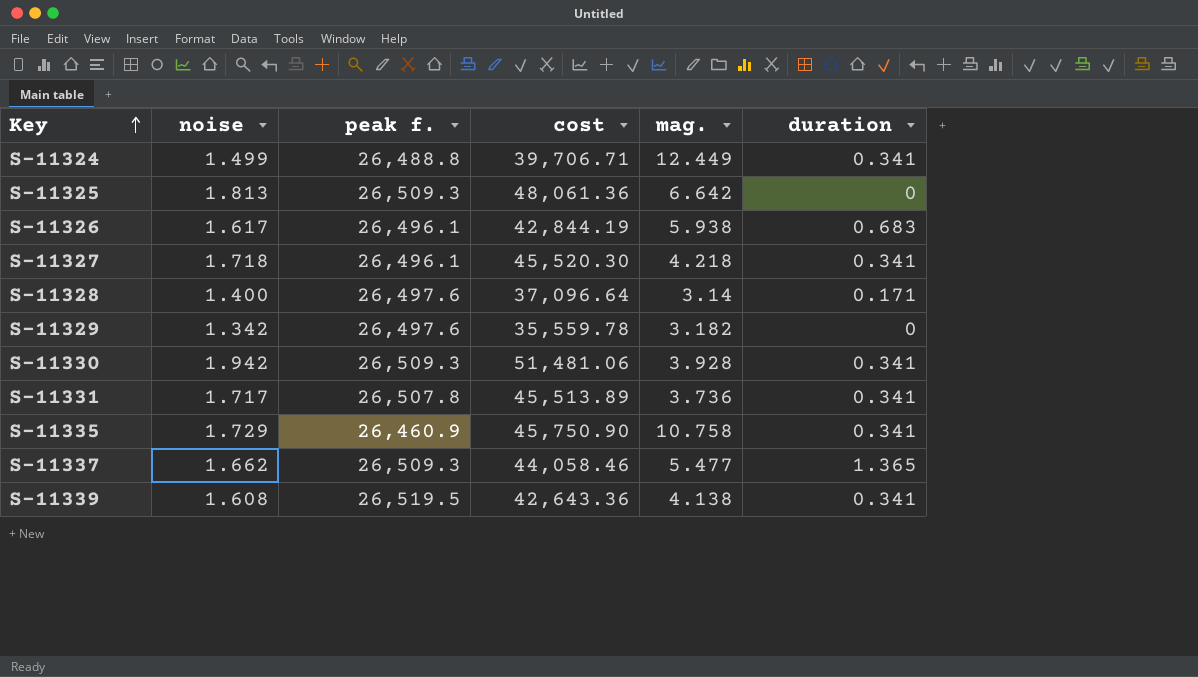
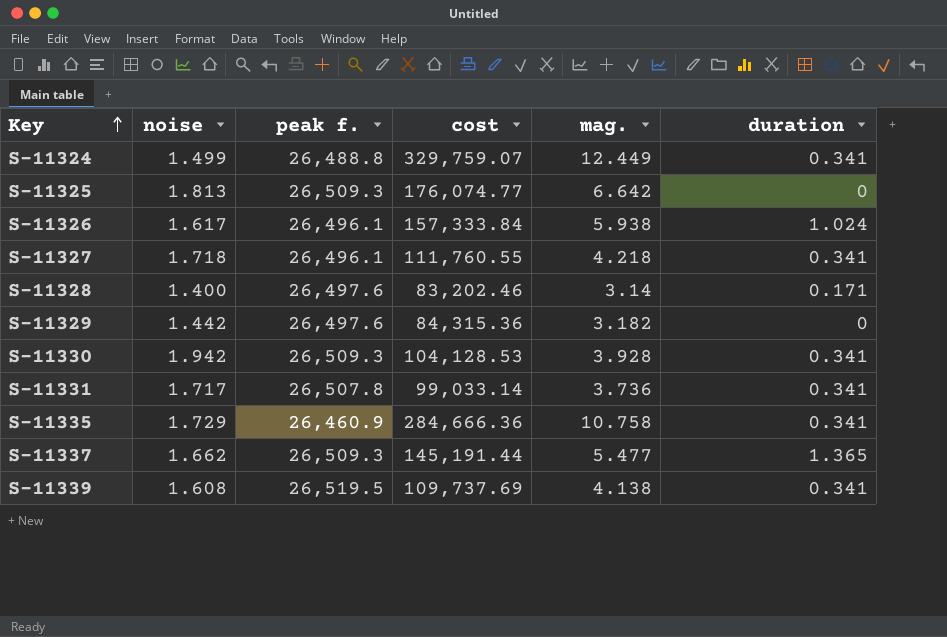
column cost | formula: [noise] * [peak f.] -> [peak f.] * [mag.]
S-11326 | duration: 0.683 -> 1.024
S-11329 | noise: 1.342 -> 1.442

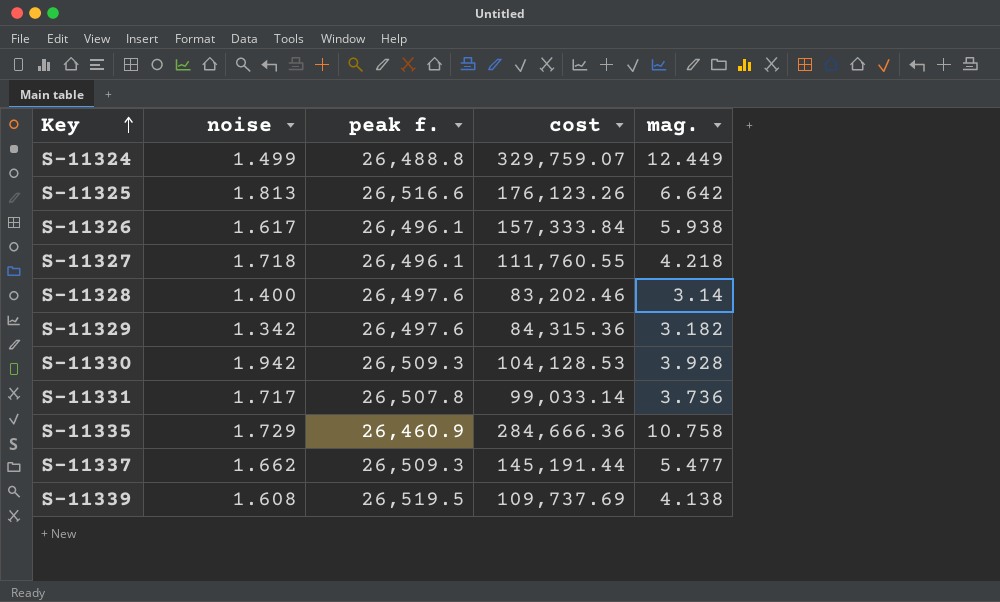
column duration | position: 6 -> none
S-11325 | peak f.: 26,509.3 -> 26,516.6
S-11325 | cost: 176,074.77 -> 176,123.26
S-11329 | noise: 1.442 -> 1.342

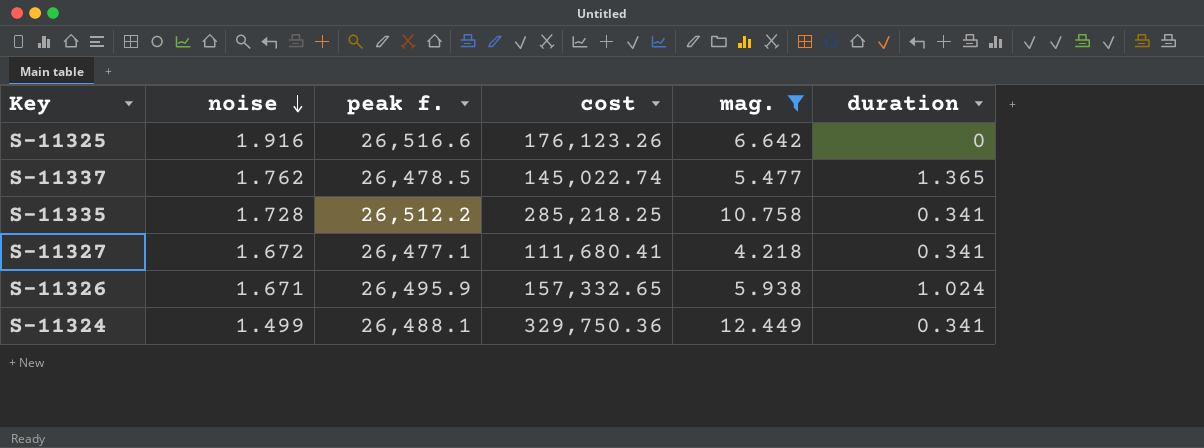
filter: none -> mag. >= 4.218
row order: Key ascending -> noise descending
column duration | position: none -> 6
S-11325 | noise: 1.813 -> 1.916
S-11337 | noise: 1.662 -> 1.762
S-11337 | peak f.: 26,509.3 -> 26,478.5
S-11337 | cost: 145,191.44 -> 145,022.74
S-11335 | noise: 1.729 -> 1.728
S-11335 | peak f.: 26,460.9 -> 26,512.2
S-11335 | cost: 284,666.36 -> 285,218.25
S-11327 | noise: 1.718 -> 1.672
S-11327 | peak f.: 26,496.1 -> 26,477.1
S-11327 | cost: 111,760.55 -> 111,680.41
S-11326 | noise: 1.617 -> 1.671
S-11326 | peak f.: 26,496.1 -> 26,495.9
S-11326 | cost: 157,333.84 -> 157,332.65
S-11324 | peak f.: 26,488.8 -> 26,488.1
S-11324 | cost: 329,759.07 -> 329,750.36

